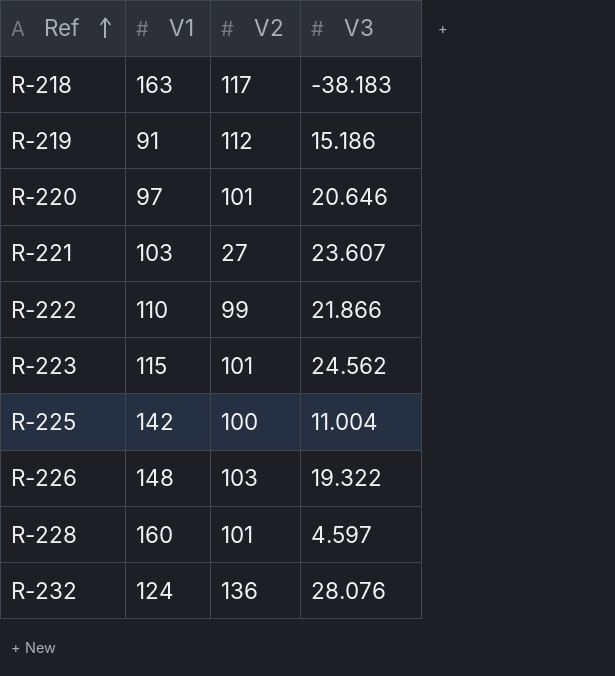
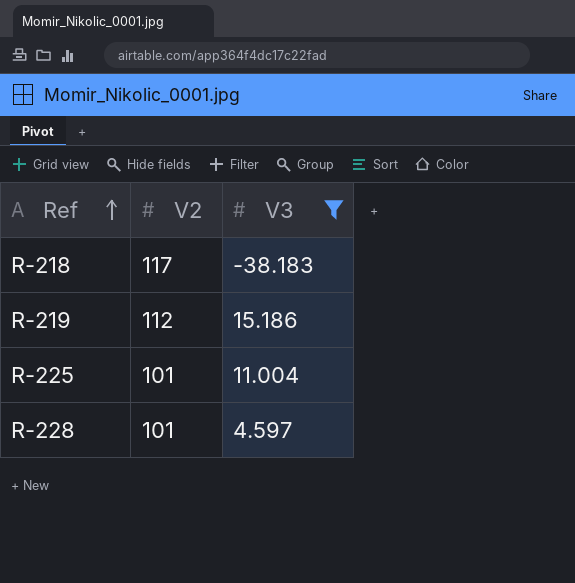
filter: none -> V3 <= 15.186
column V1 | position: 2 -> none
R-225 | V2: 100 -> 101

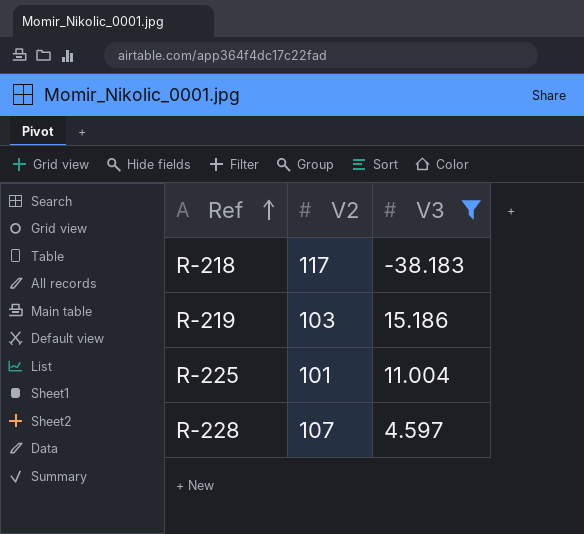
R-219 | V2: 112 -> 103
R-228 | V2: 101 -> 107

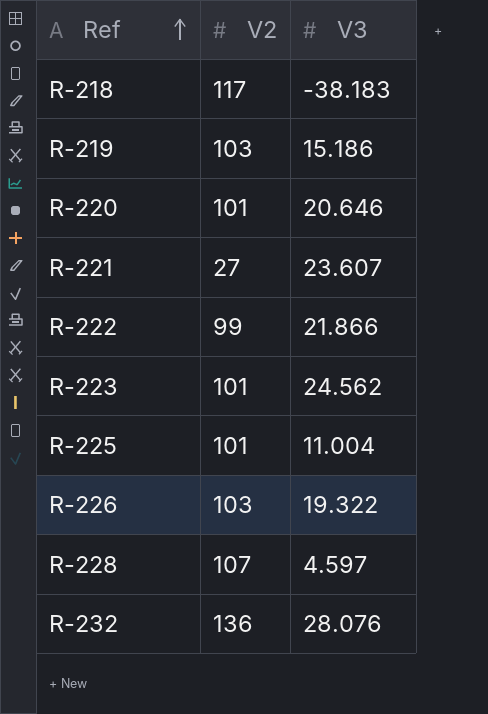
filter: V3 <= 15.186 -> none

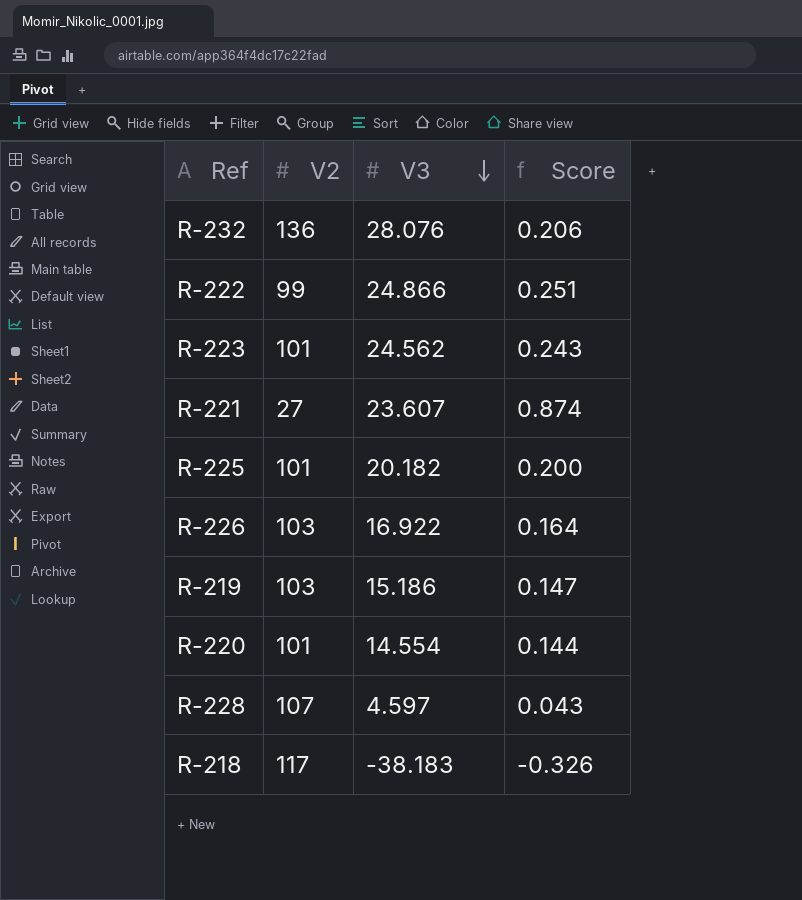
row order: Ref ascending -> V3 descending
column Score | formula: none -> [V3] / [V2]
R-222 | V3: 21.866 -> 24.866
R-225 | V3: 11.004 -> 20.182
R-226 | V3: 19.322 -> 16.922
R-220 | V3: 20.646 -> 14.554

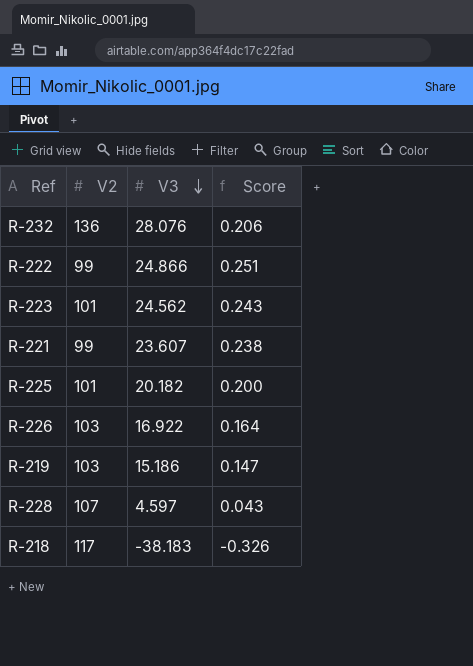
row R-220: 101 | 14.554 | 0.144 -> none
R-221 | V2: 27 -> 99
R-221 | Score: 0.874 -> 0.238

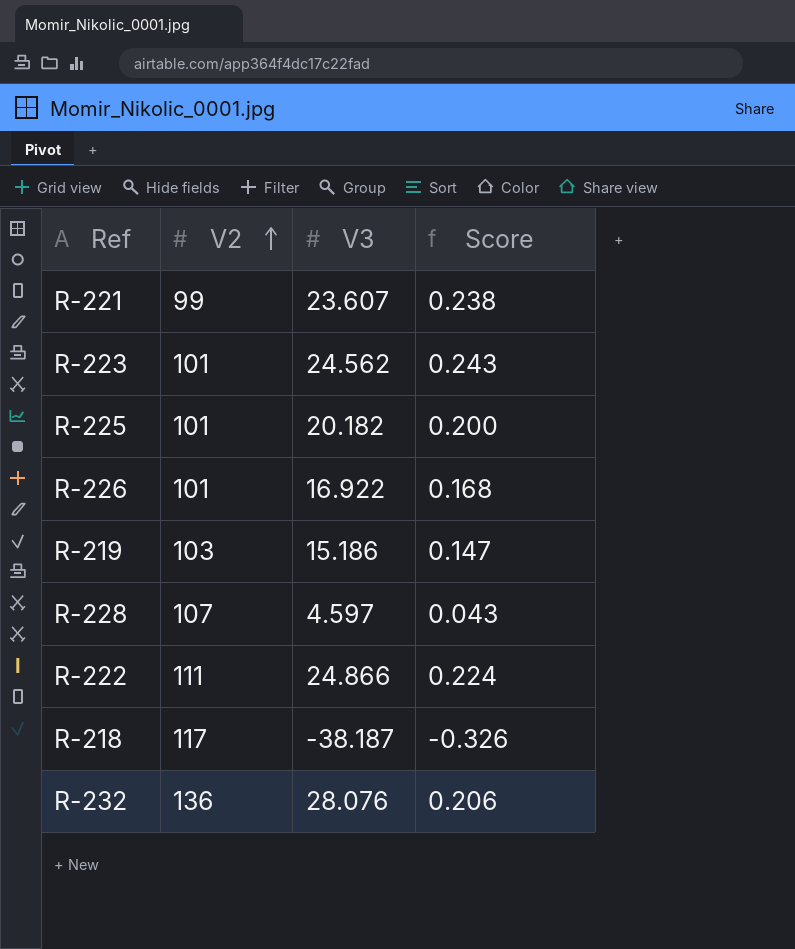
row order: V3 descending -> V2 ascending
R-226 | V2: 103 -> 101
R-226 | Score: 0.164 -> 0.168
R-222 | V2: 99 -> 111
R-222 | Score: 0.251 -> 0.224
R-218 | V3: -38.183 -> -38.187

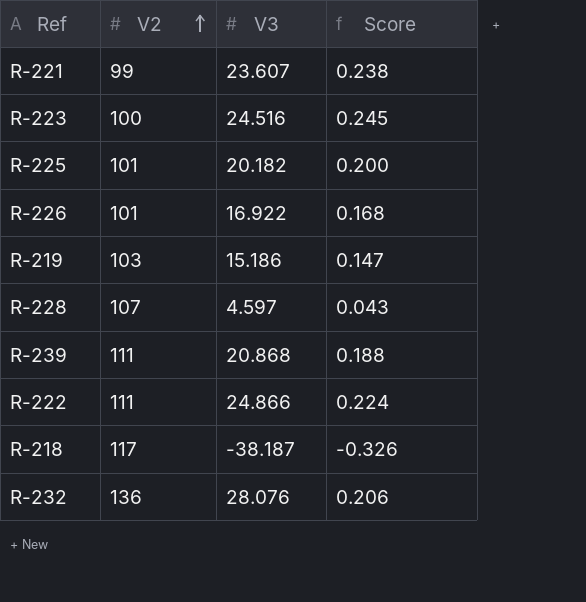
R-223 | V2: 101 -> 100
R-223 | V3: 24.562 -> 24.516
R-223 | Score: 0.243 -> 0.245
row R-239: none -> 111 | 20.868 | 0.188

